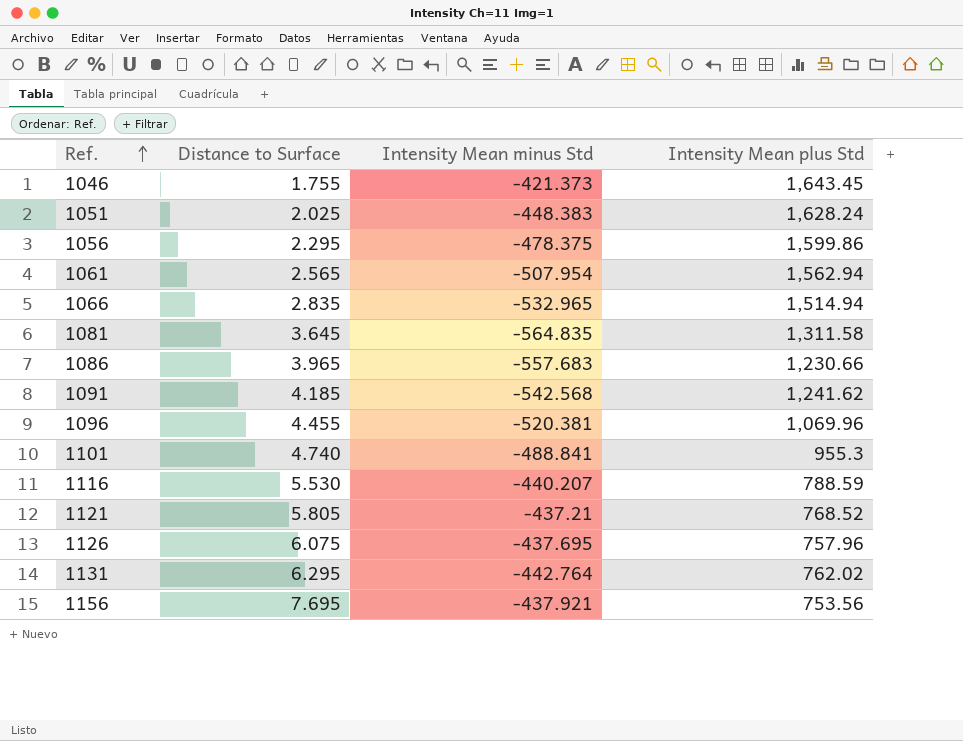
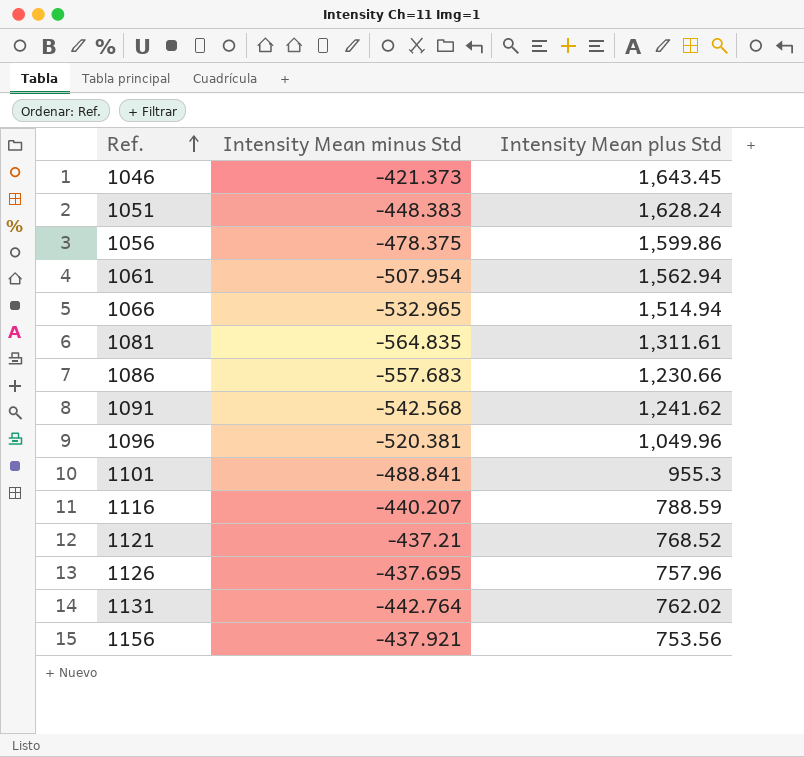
column Distance to Surface | position: 2 -> none
1081 | Intensity Mean plus Std: 1,311.58 -> 1,311.61
1096 | Intensity Mean plus Std: 1,069.96 -> 1,049.96

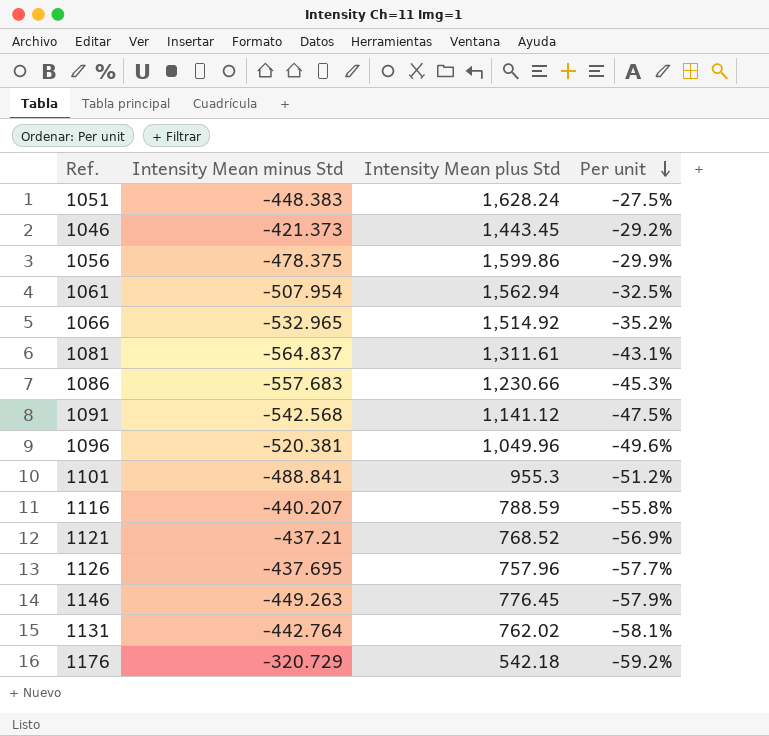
row order: Ref. ascending -> Per unit descending
column Per unit | formula: none -> [Intensity Mean minus Std] / [Intensity Mean plus Std]
row 1156: -437.921 | 753.56 -> none
1046 | Intensity Mean plus Std: 1,643.45 -> 1,443.45
1066 | Intensity Mean plus Std: 1,514.94 -> 1,514.92
1081 | Intensity Mean minus Std: -564.835 -> -564.837
1091 | Intensity Mean plus Std: 1,241.62 -> 1,141.12
row 1146: none -> -449.263 | 776.45 | -57.9%
row 1176: none -> -320.729 | 542.18 | -59.2%

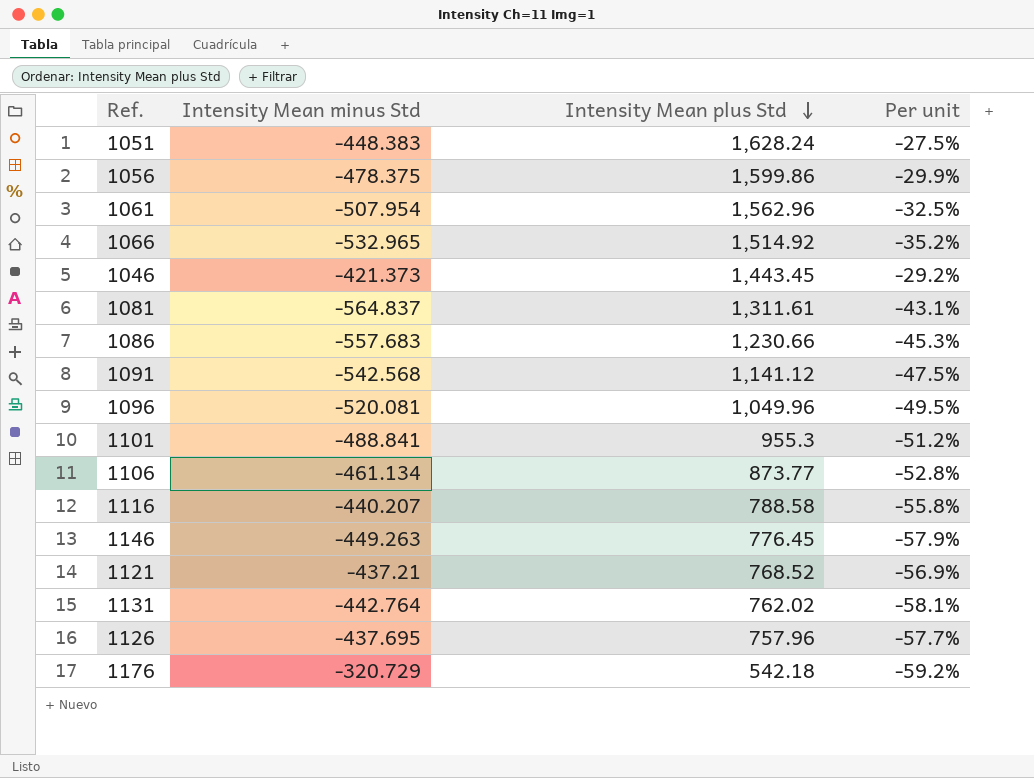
row order: Per unit descending -> Intensity Mean plus Std descending
1061 | Intensity Mean plus Std: 1,562.94 -> 1,562.96
1096 | Intensity Mean minus Std: -520.381 -> -520.081
1096 | Per unit: -49.6% -> -49.5%
row 1106: none -> -461.134 | 873.77 | -52.8%
1116 | Intensity Mean plus Std: 788.59 -> 788.58

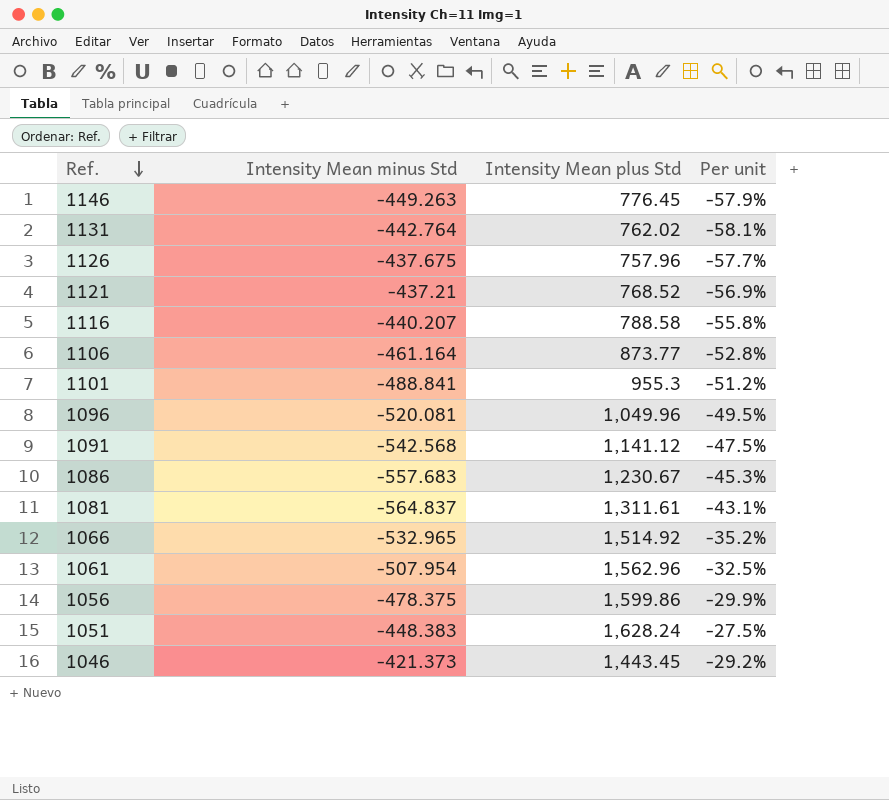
row order: Intensity Mean plus Std descending -> Ref. descending
row 1176: -320.729 | 542.18 | -59.2% -> none
1126 | Intensity Mean minus Std: -437.695 -> -437.675
1106 | Intensity Mean minus Std: -461.134 -> -461.164
1086 | Intensity Mean plus Std: 1,230.66 -> 1,230.67

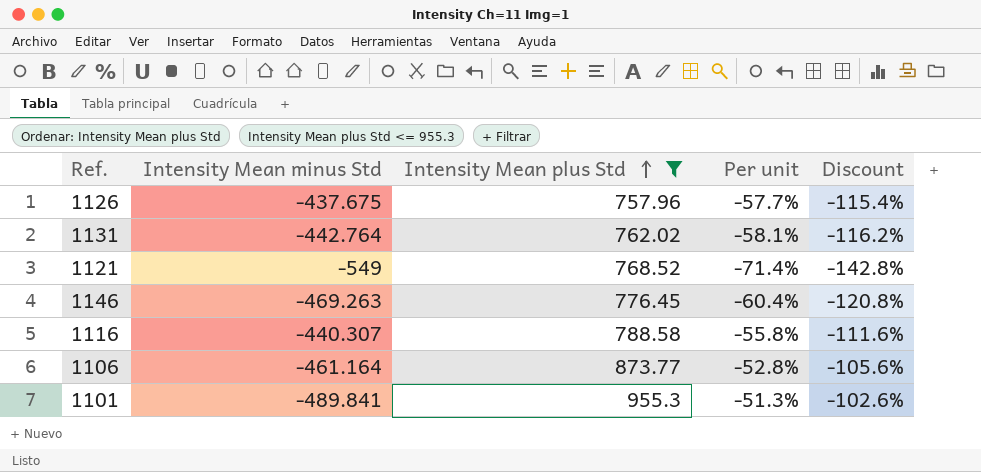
filter: none -> Intensity Mean plus Std <= 955.3
row order: Ref. descending -> Intensity Mean plus Std ascending
column Discount | formula: none -> [Per unit] * 2
1121 | Intensity Mean minus Std: -437.21 -> -549
1121 | Per unit: -56.9% -> -71.4%
1146 | Intensity Mean minus Std: -449.263 -> -469.263
1146 | Per unit: -57.9% -> -60.4%
1116 | Intensity Mean minus Std: -440.207 -> -440.307
1101 | Intensity Mean minus Std: -488.841 -> -489.841
1101 | Per unit: -51.2% -> -51.3%

